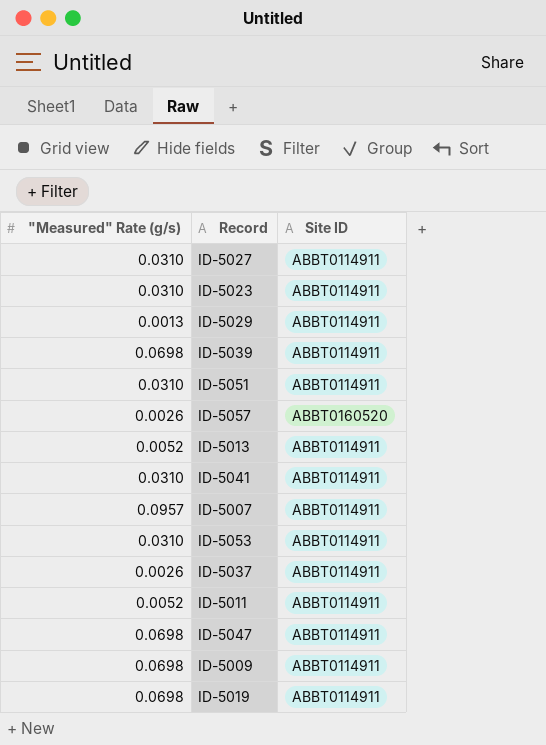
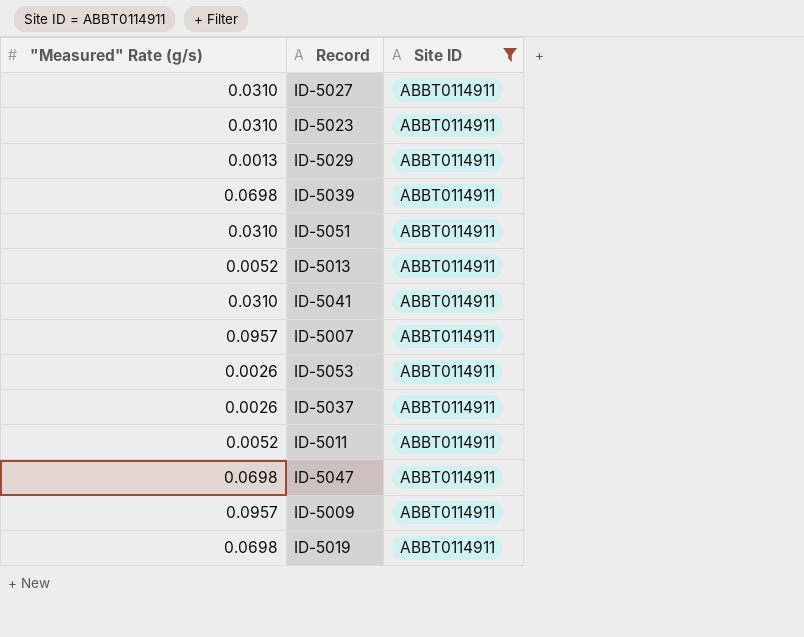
filter: none -> Site ID = ABBT0114911
ID-5053 | "Measured" Rate (g/s): 0.0310 -> 0.0026
ID-5009 | "Measured" Rate (g/s): 0.0698 -> 0.0957

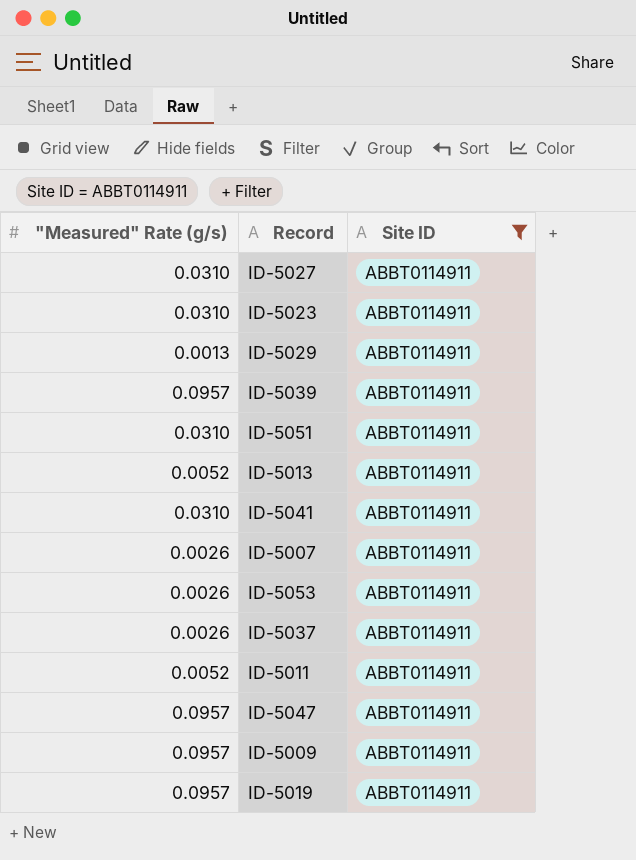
ID-5039 | "Measured" Rate (g/s): 0.0698 -> 0.0957
ID-5007 | "Measured" Rate (g/s): 0.0957 -> 0.0026
ID-5047 | "Measured" Rate (g/s): 0.0698 -> 0.0957
ID-5019 | "Measured" Rate (g/s): 0.0698 -> 0.0957

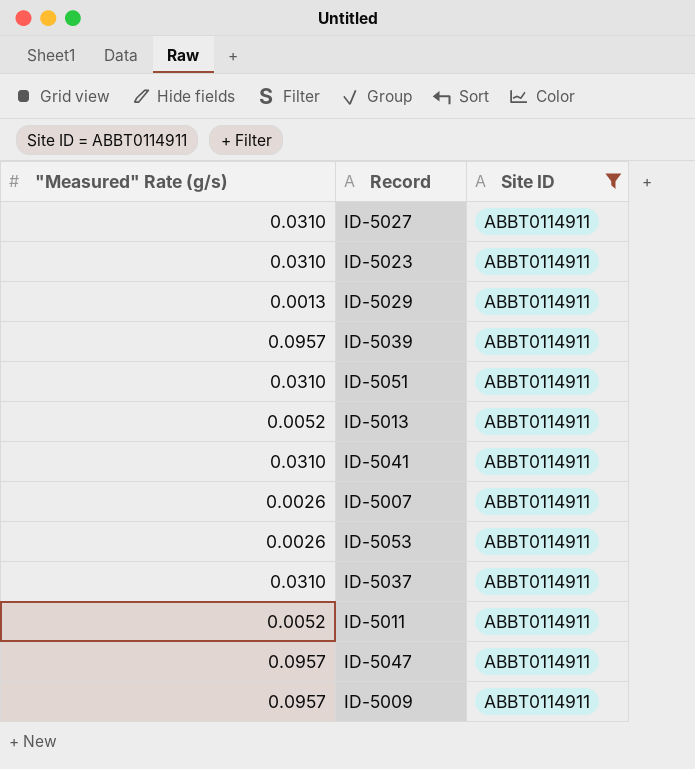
row ID-5019: 0.0957 | ABBT0114911 -> none
ID-5037 | "Measured" Rate (g/s): 0.0026 -> 0.0310

